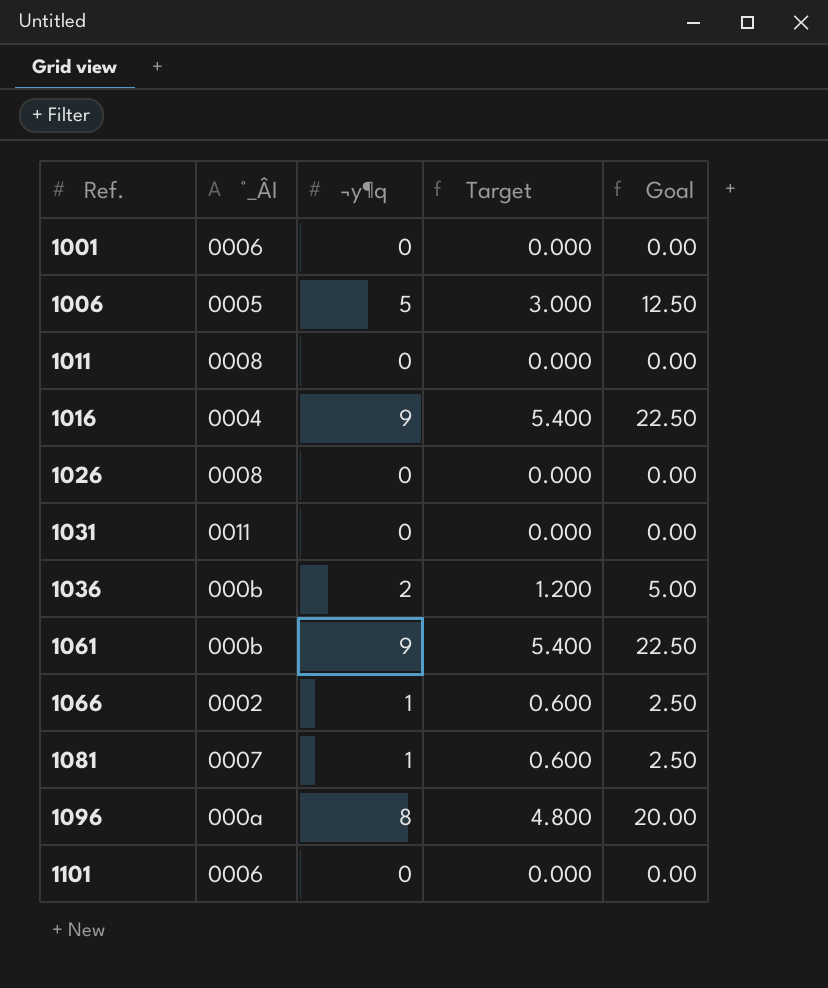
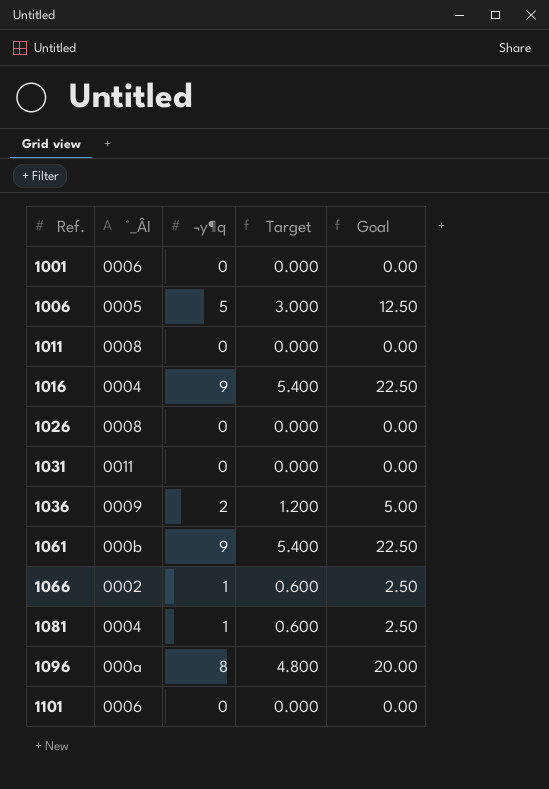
1036 | °_ÂI: 000b -> 0009
1081 | °_ÂI: 0007 -> 0004

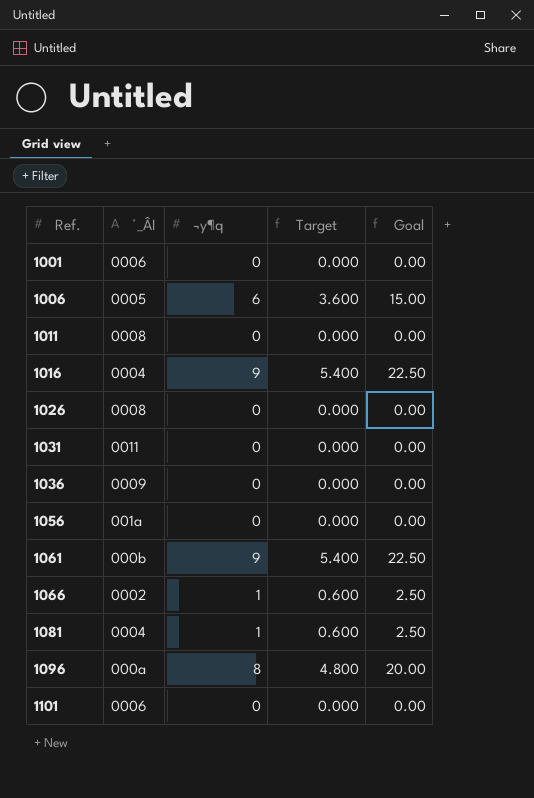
1006 | ¬y¶q: 5 -> 6
1006 | Target: 3.000 -> 3.600
1006 | Goal: 12.50 -> 15.00
1036 | ¬y¶q: 2 -> 0
1036 | Target: 1.200 -> 0.000
1036 | Goal: 5.00 -> 0.00
row 1056: none -> 001a | 0 | 0.000 | 0.00

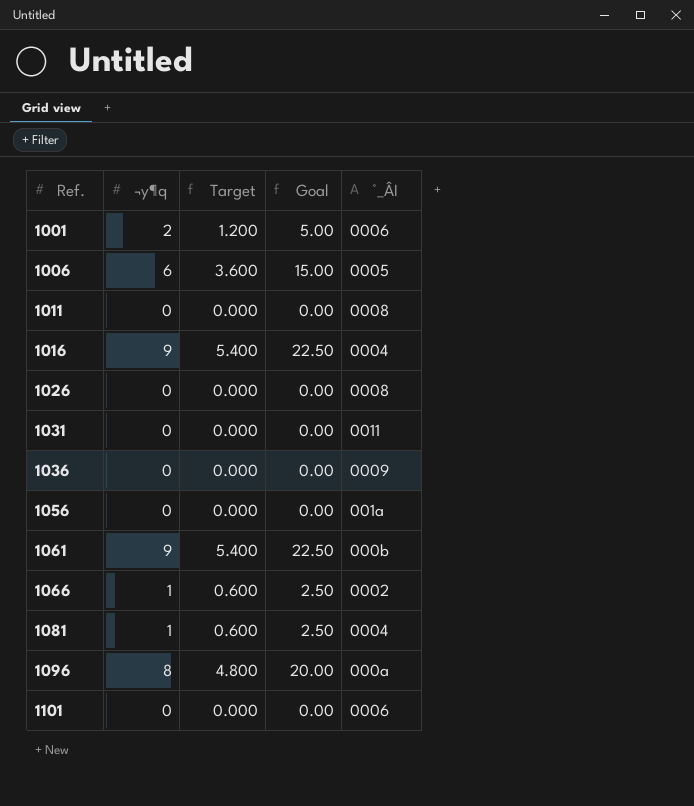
column °_ÂI | position: 2 -> 5
1001 | ¬y¶q: 0 -> 2
1001 | Target: 0.000 -> 1.200
1001 | Goal: 0.00 -> 5.00

